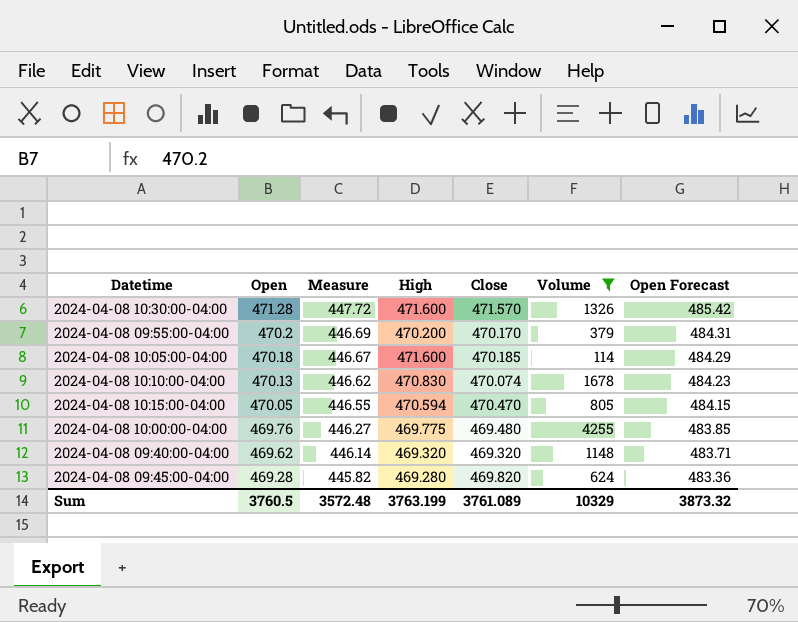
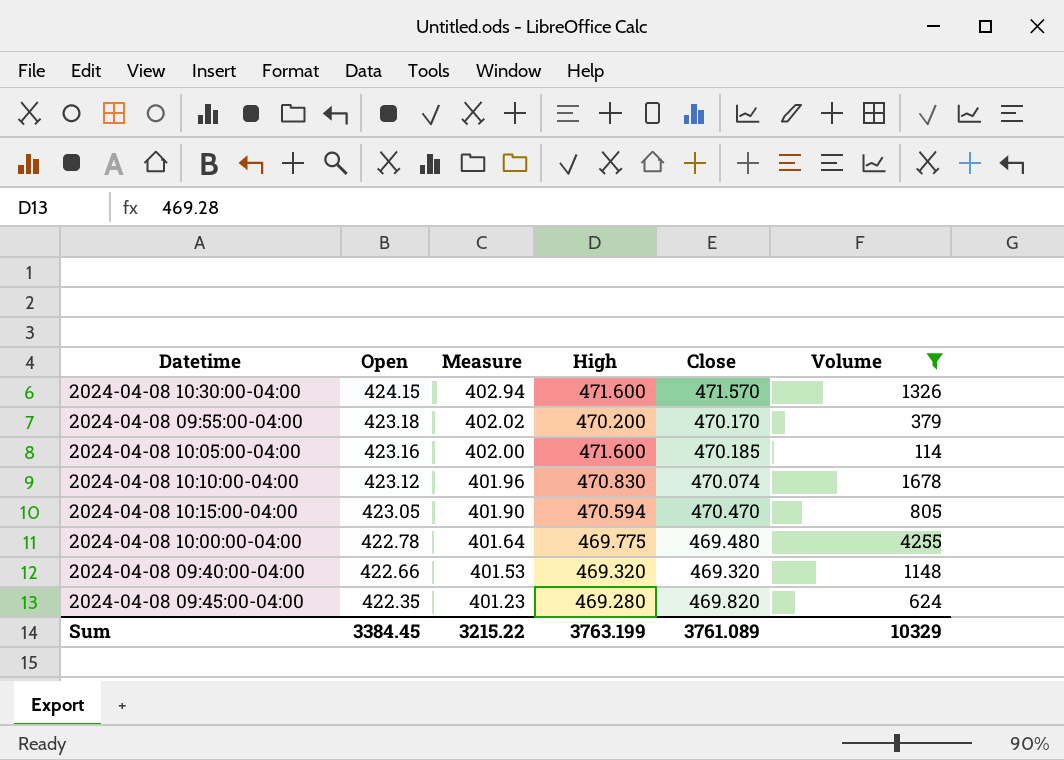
column Open Forecast | formula: [Open] * 1.03 -> none
2024-04-08 10:30:00-04:00 | Open: 471.28 -> 424.15
2024-04-08 10:30:00-04:00 | Measure: 447.72 -> 402.94
2024-04-08 09:55:00-04:00 | Open: 470.2 -> 423.18
2024-04-08 09:55:00-04:00 | Measure: 446.69 -> 402.02
2024-04-08 10:05:00-04:00 | Open: 470.18 -> 423.16
2024-04-08 10:05:00-04:00 | Measure: 446.67 -> 402.00
2024-04-08 10:10:00-04:00 | Open: 470.13 -> 423.12
2024-04-08 10:10:00-04:00 | Measure: 446.62 -> 401.96
2024-04-08 10:15:00-04:00 | Open: 470.05 -> 423.05
2024-04-08 10:15:00-04:00 | Measure: 446.55 -> 401.90
2024-04-08 10:00:00-04:00 | Open: 469.76 -> 422.78
2024-04-08 10:00:00-04:00 | Measure: 446.27 -> 401.64
2024-04-08 09:40:00-04:00 | Open: 469.62 -> 422.66
2024-04-08 09:40:00-04:00 | Measure: 446.14 -> 401.53
2024-04-08 09:45:00-04:00 | Open: 469.28 -> 422.35
2024-04-08 09:45:00-04:00 | Measure: 445.82 -> 401.23
Sum | Open: 3760.5 -> 3384.45
Sum | Measure: 3572.48 -> 3215.22

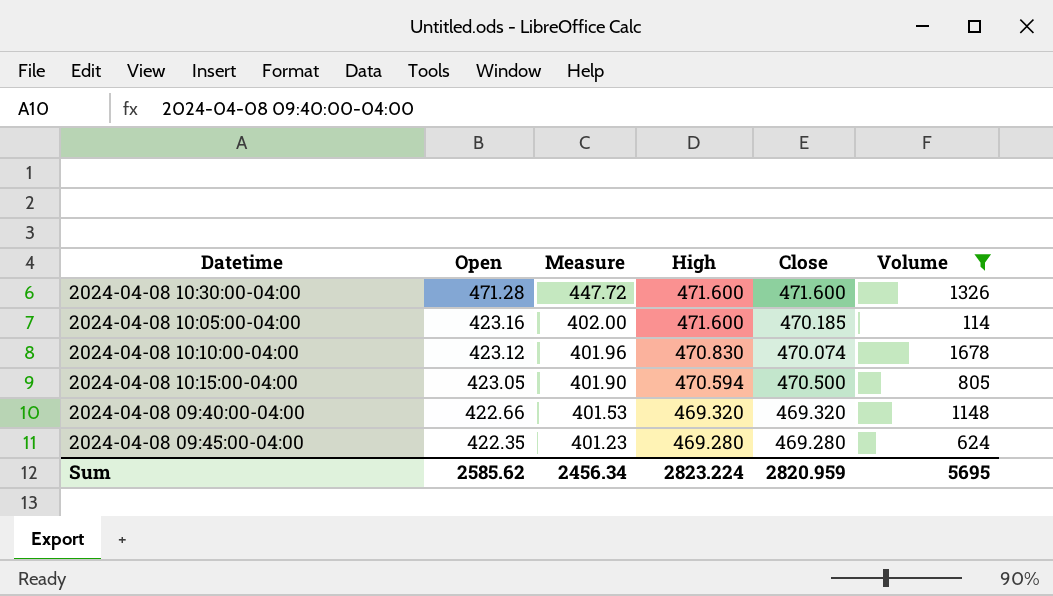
row 2024-04-08 09:55:00-04:00: 423.18 | 402.02 | 470.200 | 470.170 | 379 -> none
row 2024-04-08 10:00:00-04:00: 422.78 | 401.64 | 469.775 | 469.480 | 4255 -> none
2024-04-08 10:30:00-04:00 | Open: 424.15 -> 471.28
2024-04-08 10:30:00-04:00 | Measure: 402.94 -> 447.72
2024-04-08 10:30:00-04:00 | Close: 471.570 -> 471.600
2024-04-08 10:15:00-04:00 | Close: 470.470 -> 470.500
2024-04-08 09:45:00-04:00 | Close: 469.820 -> 469.280
Sum | Open: 3384.45 -> 2585.62
Sum | Measure: 3215.22 -> 2456.34
Sum | High: 3763.199 -> 2823.224
Sum | Close: 3761.089 -> 2820.959
Sum | Volume: 10329 -> 5695

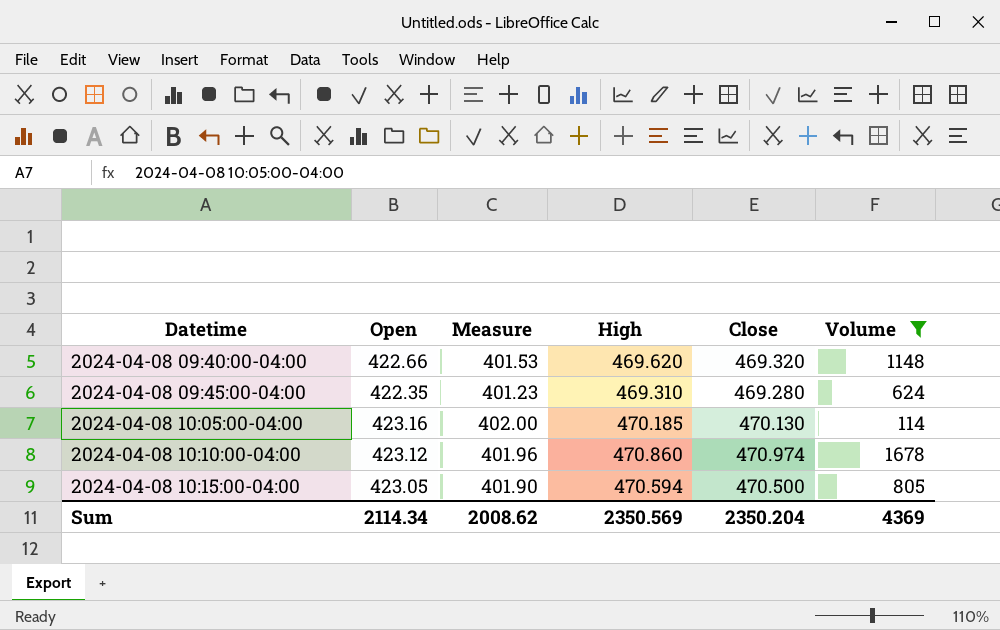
row order: Open descending -> Datetime ascending
row 2024-04-08 10:30:00-04:00: 471.28 | 447.72 | 471.600 | 471.600 | 1326 -> none
2024-04-08 09:40:00-04:00 | High: 469.320 -> 469.620
2024-04-08 09:45:00-04:00 | High: 469.280 -> 469.310
2024-04-08 10:05:00-04:00 | High: 471.600 -> 470.185
2024-04-08 10:05:00-04:00 | Close: 470.185 -> 470.130
2024-04-08 10:10:00-04:00 | High: 470.830 -> 470.860
2024-04-08 10:10:00-04:00 | Close: 470.074 -> 470.974
Sum | Open: 2585.62 -> 2114.34
Sum | Measure: 2456.34 -> 2008.62
Sum | High: 2823.224 -> 2350.569
Sum | Close: 2820.959 -> 2350.204
Sum | Volume: 5695 -> 4369

